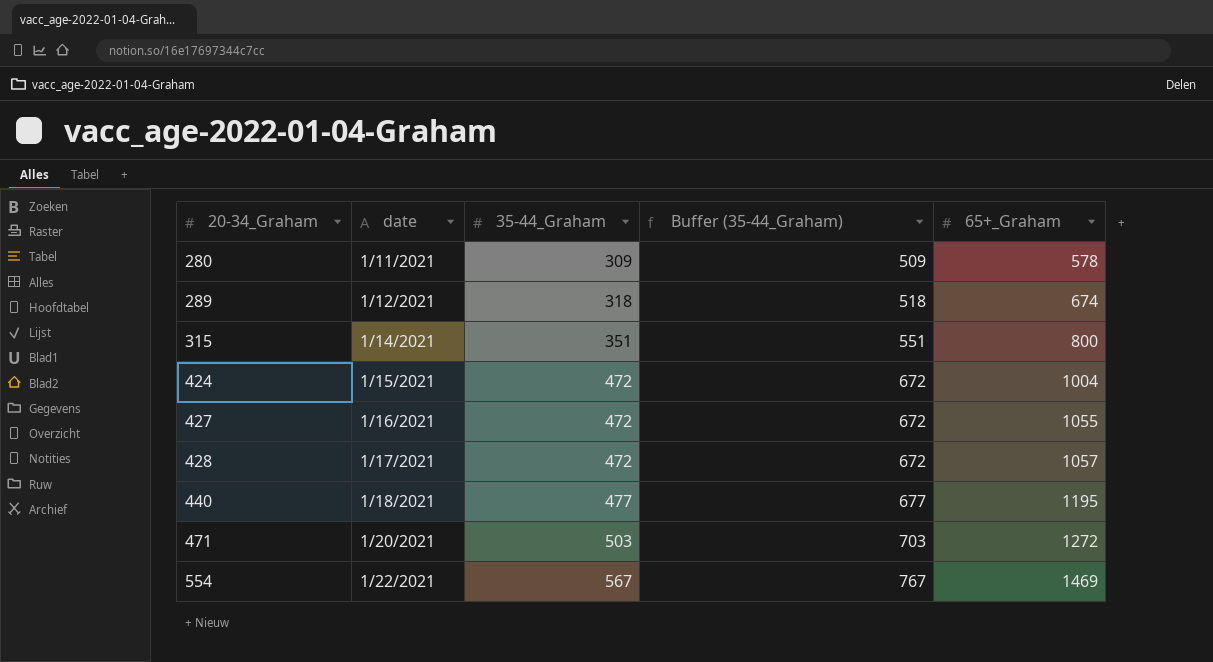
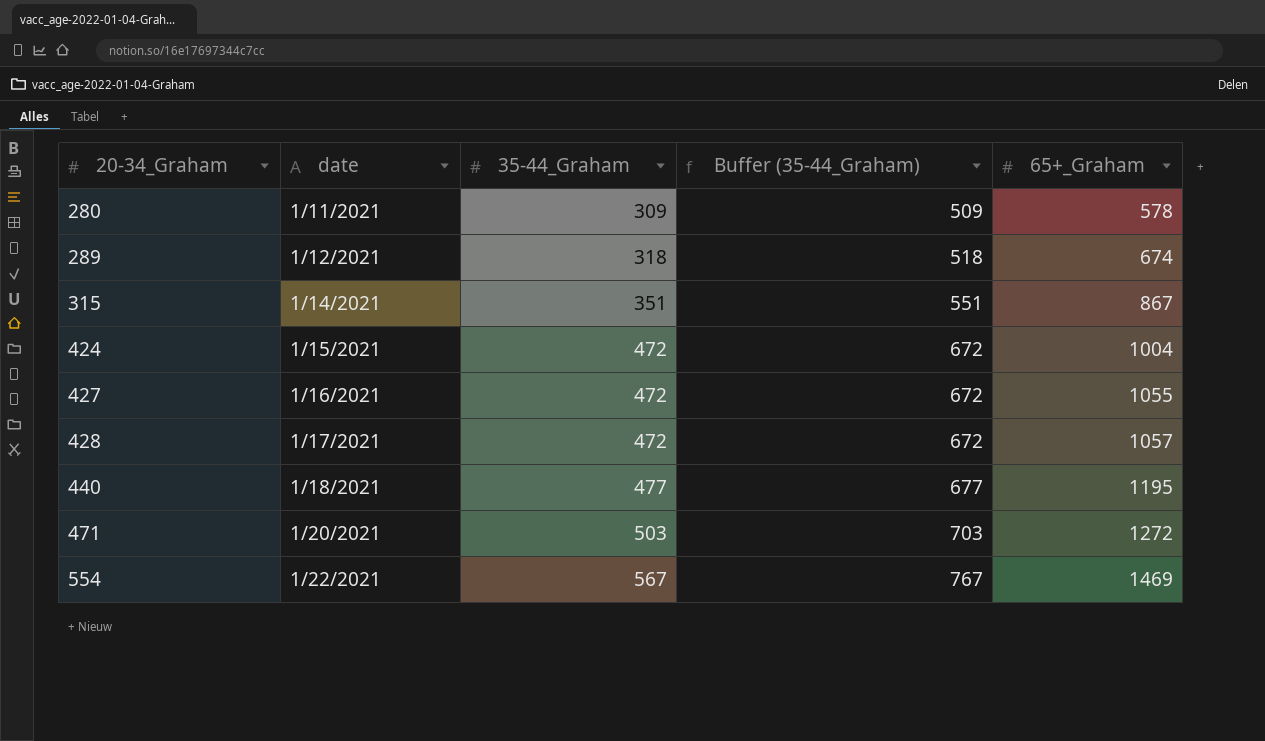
315 | 65+_Graham: 800 -> 867

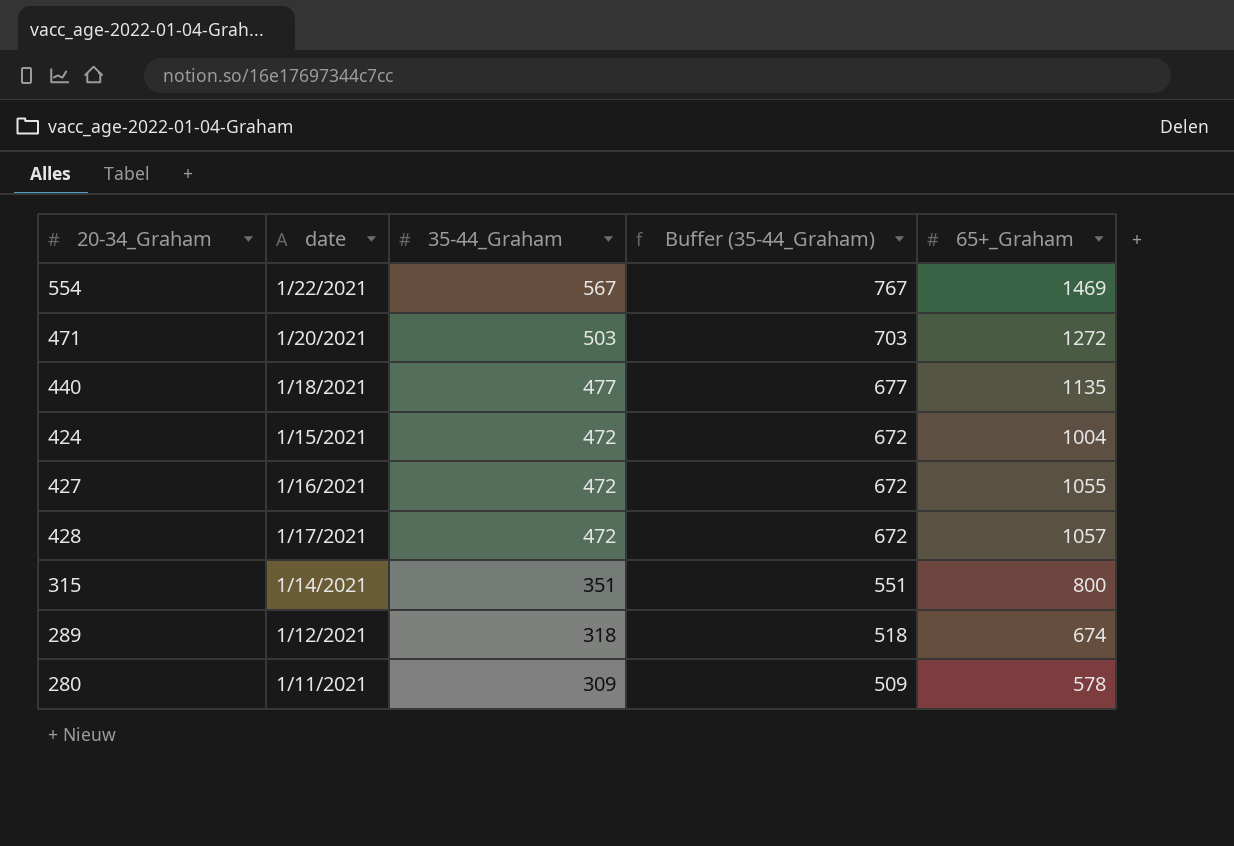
row order: 20-34_Graham ascending -> 35-44_Graham descending
440 | 65+_Graham: 1195 -> 1135
315 | 65+_Graham: 867 -> 800

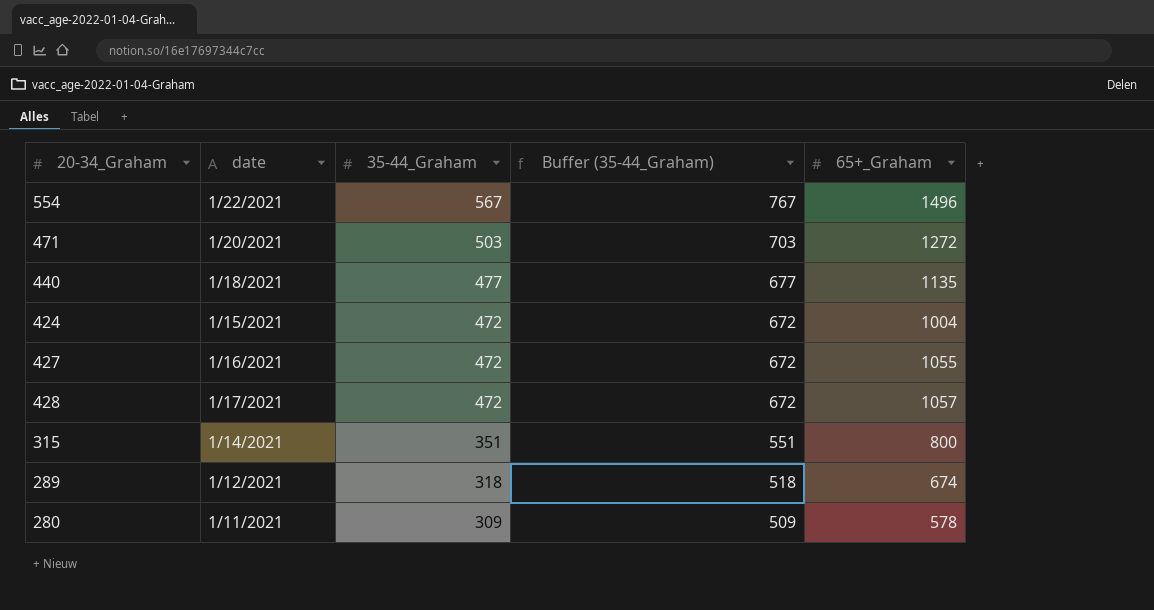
554 | 65+_Graham: 1469 -> 1496

